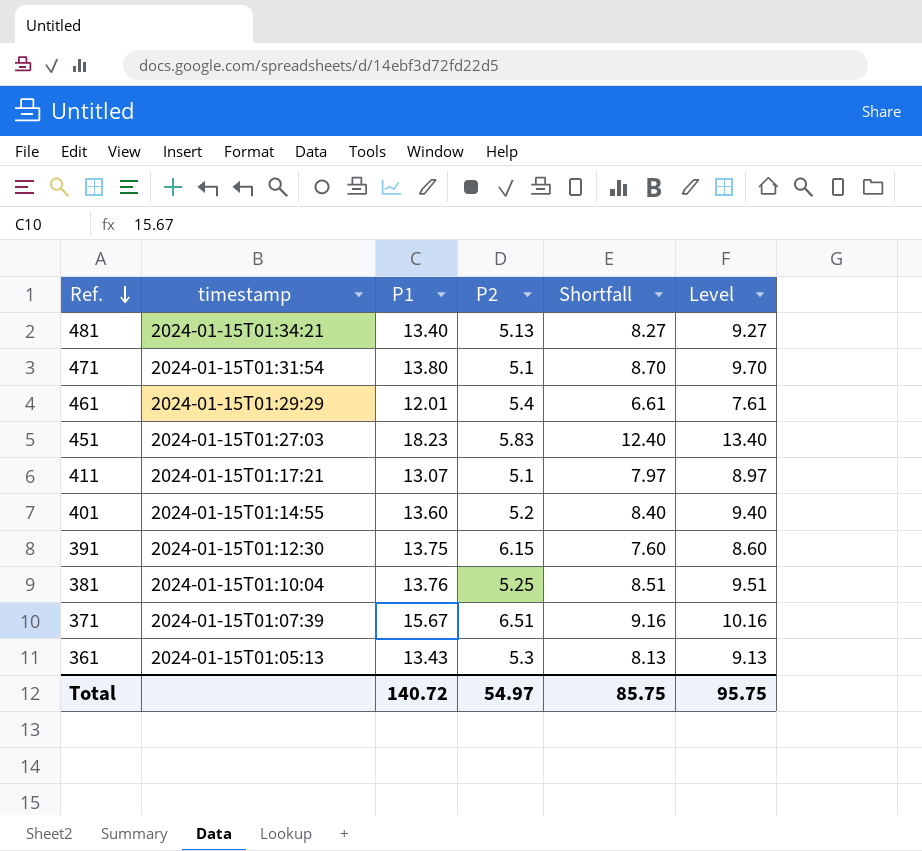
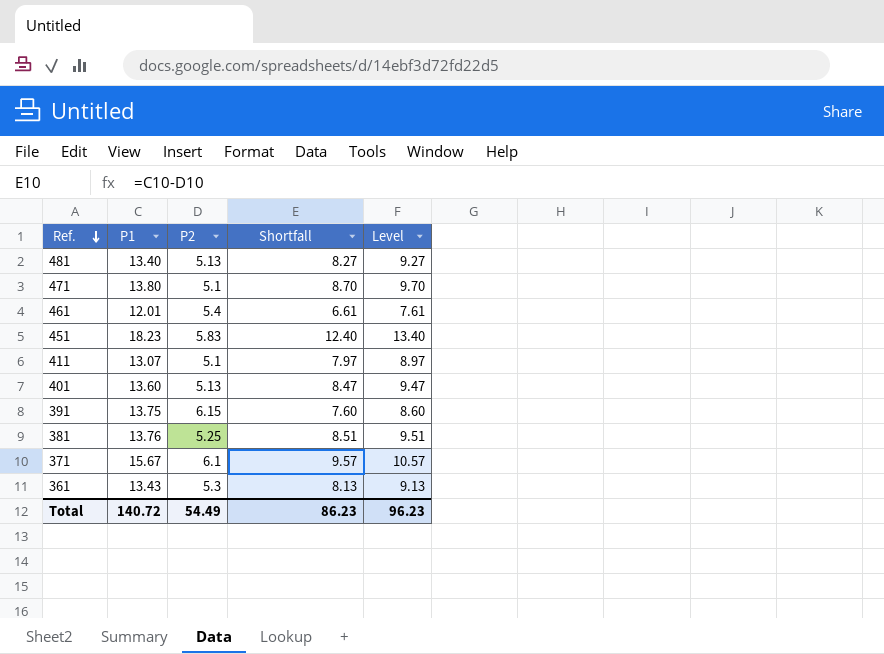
column timestamp | position: 2 -> none
401 | P2: 5.2 -> 5.13
401 | Shortfall: 8.40 -> 8.47
401 | Level: 9.40 -> 9.47
371 | P2: 6.51 -> 6.1
371 | Shortfall: 9.16 -> 9.57
371 | Level: 10.16 -> 10.57
Total | P2: 54.97 -> 54.49
Total | Shortfall: 85.75 -> 86.23
Total | Level: 95.75 -> 96.23

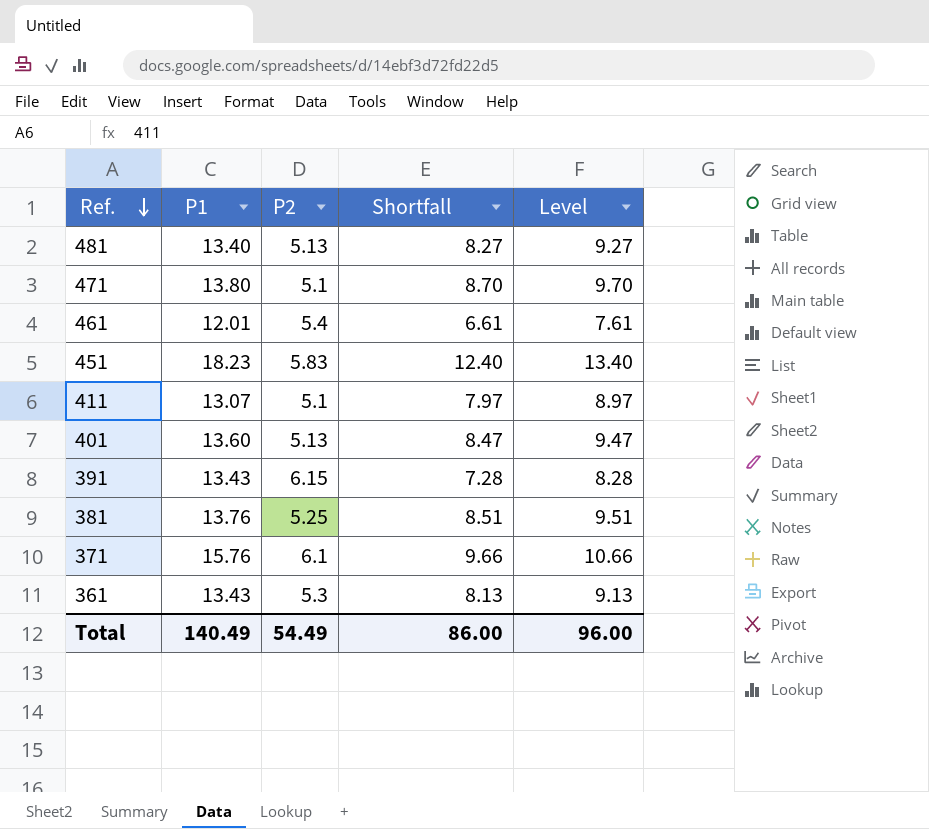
391 | P1: 13.75 -> 13.43
391 | Shortfall: 7.60 -> 7.28
391 | Level: 8.60 -> 8.28
371 | P1: 15.67 -> 15.76
371 | Shortfall: 9.57 -> 9.66
371 | Level: 10.57 -> 10.66
Total | P1: 140.72 -> 140.49
Total | Shortfall: 86.23 -> 86.00
Total | Level: 96.23 -> 96.00

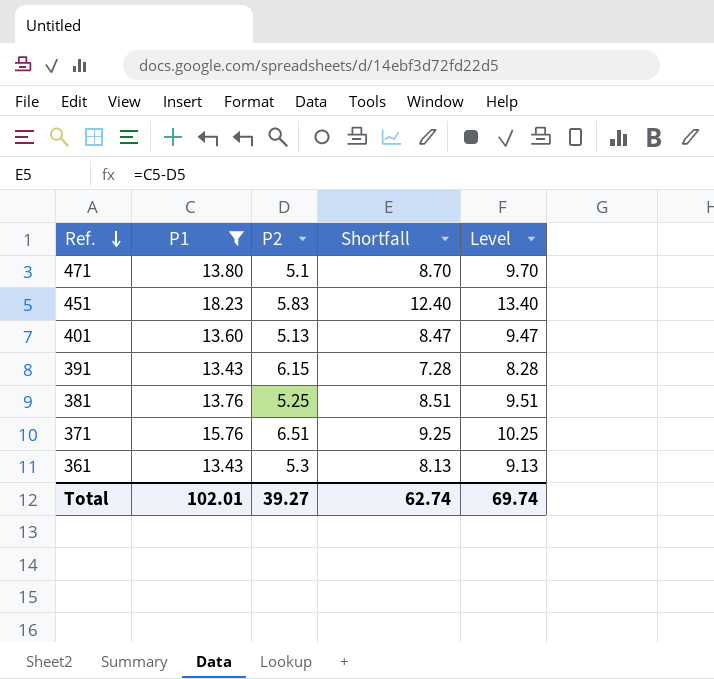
filter: none -> P1 >= 13.43
371 | P2: 6.1 -> 6.51
371 | Shortfall: 9.66 -> 9.25
371 | Level: 10.66 -> 10.25
Total | P1: 140.49 -> 102.01
Total | P2: 54.49 -> 39.27
Total | Shortfall: 86.00 -> 62.74
Total | Level: 96.00 -> 69.74

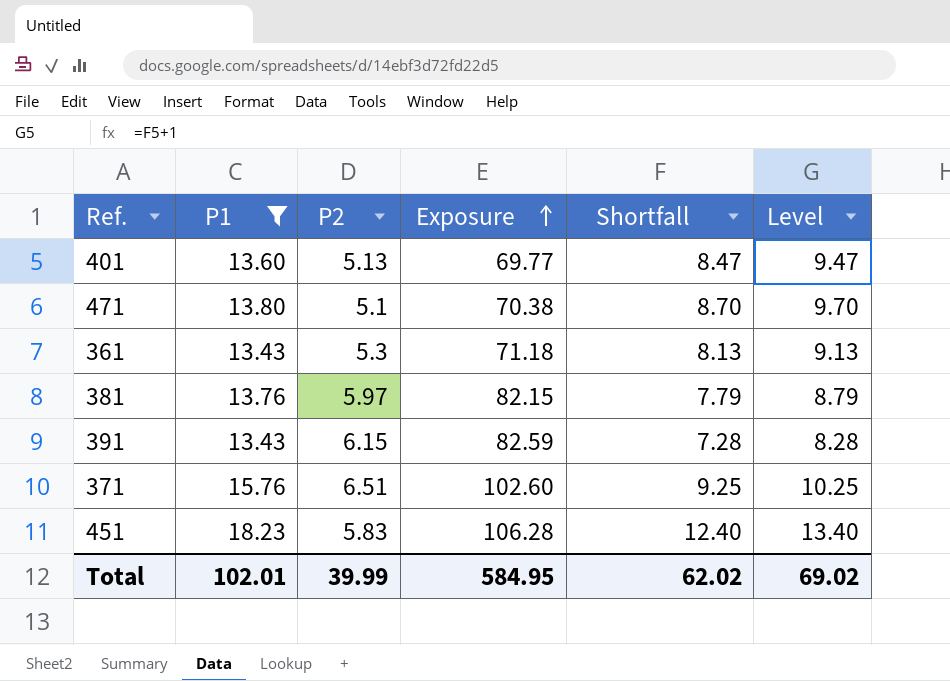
row order: Ref. descending -> Exposure ascending
column Exposure | formula: none -> [P1] * [P2]
381 | P2: 5.25 -> 5.97
381 | Shortfall: 8.51 -> 7.79
381 | Level: 9.51 -> 8.79
Total | P2: 39.27 -> 39.99
Total | Shortfall: 62.74 -> 62.02
Total | Level: 69.74 -> 69.02

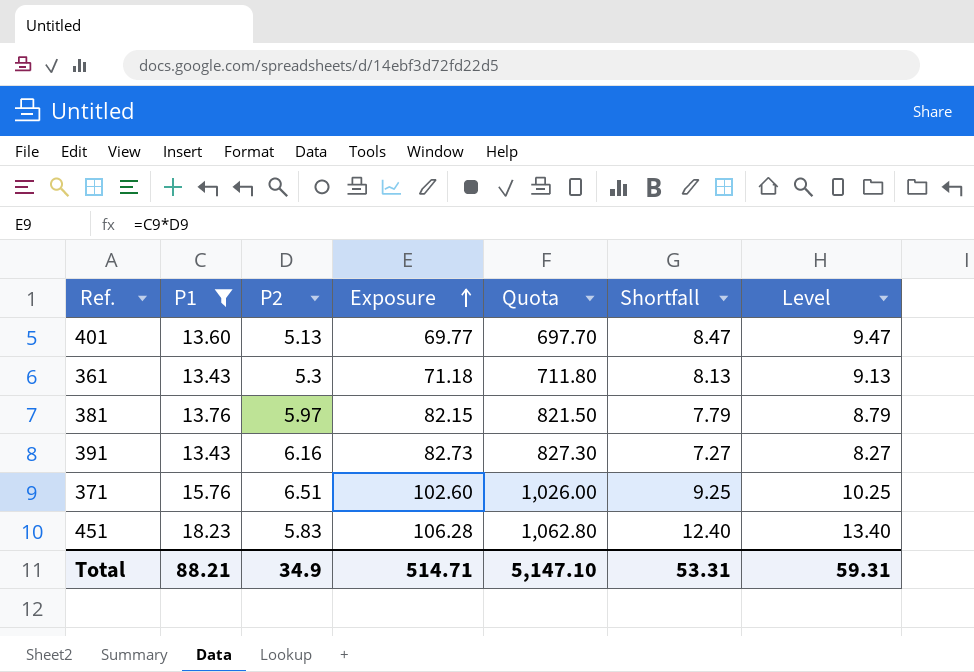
column Quota | formula: none -> [Exposure] * 10
row 471: 13.80 | 5.1 | 70.38 | 8.70 | 9.70 -> none
391 | P2: 6.15 -> 6.16
391 | Exposure: 82.59 -> 82.73
391 | Shortfall: 7.28 -> 7.27
391 | Level: 8.28 -> 8.27
Total | P1: 102.01 -> 88.21
Total | P2: 39.99 -> 34.9
Total | Exposure: 584.95 -> 514.71
Total | Shortfall: 62.02 -> 53.31
Total | Level: 69.02 -> 59.31

